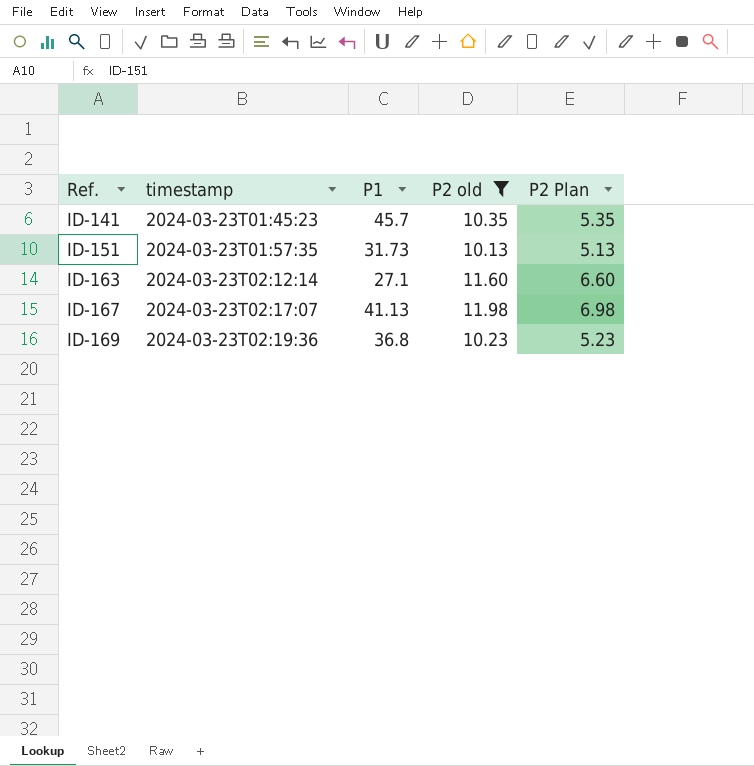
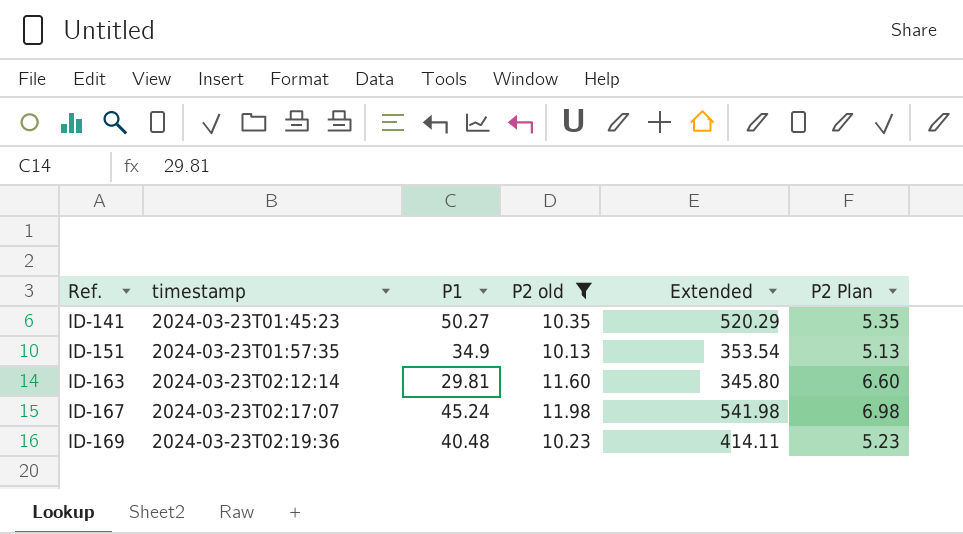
column Extended | formula: none -> [P1] * [P2 old]
ID-141 | P1: 45.7 -> 50.27
ID-151 | P1: 31.73 -> 34.9
ID-163 | P1: 27.1 -> 29.81
ID-167 | P1: 41.13 -> 45.24
ID-169 | P1: 36.8 -> 40.48

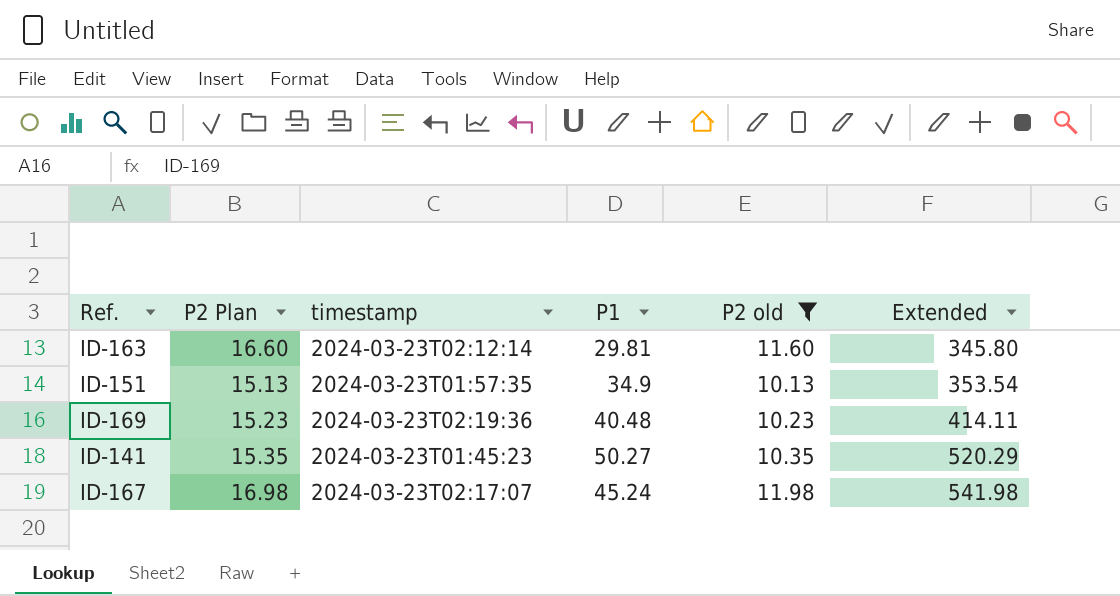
row order: Ref. ascending -> Extended ascending
column P2 Plan | formula: [P2 old] - 5 -> [P2 old] + 5
column P2 Plan | position: 6 -> 2

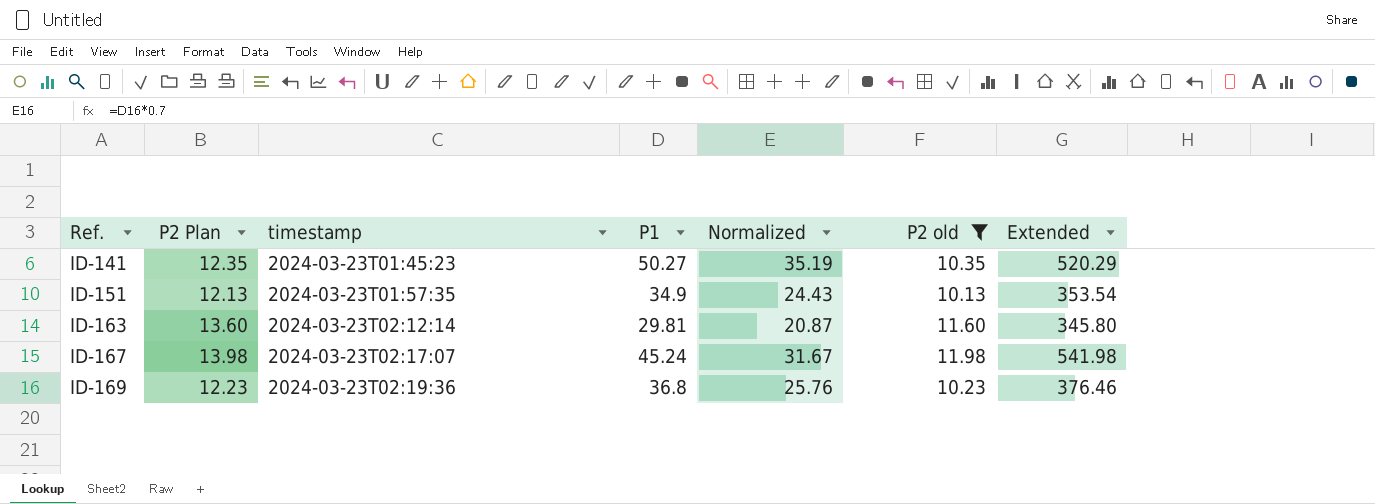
row order: Extended ascending -> Ref. ascending
column P2 Plan | formula: [P2 old] + 5 -> [P2 old] + 2
column Normalized | formula: none -> [P1] * 0.7
ID-169 | P1: 40.48 -> 36.8
ID-169 | Extended: 414.11 -> 376.46

